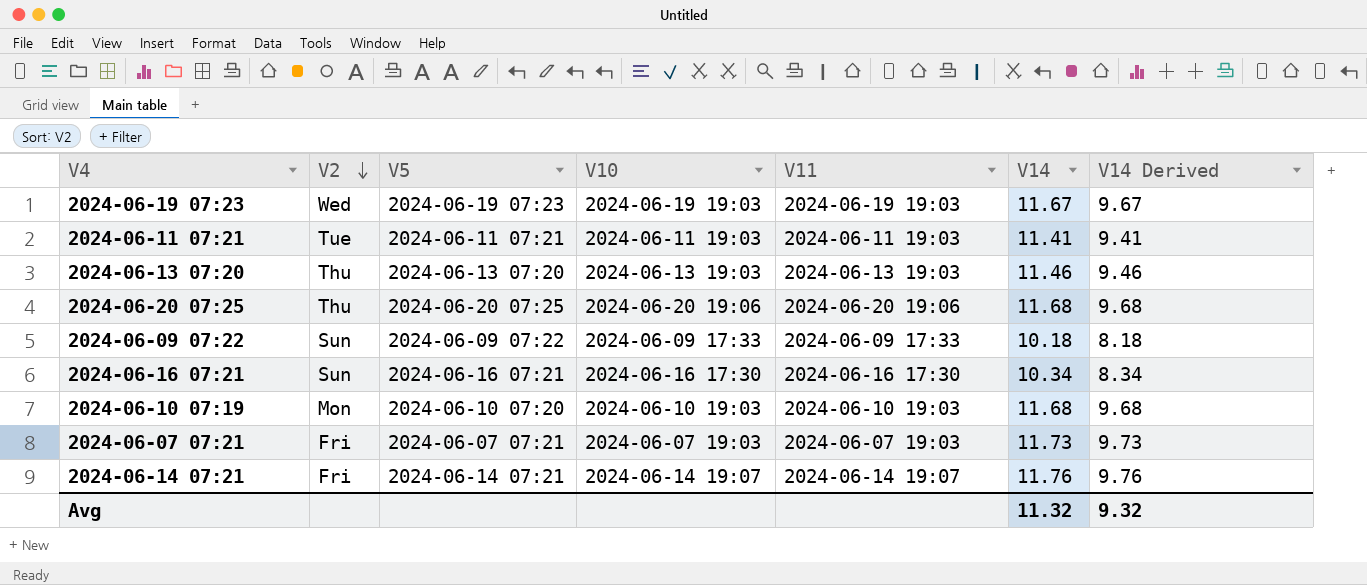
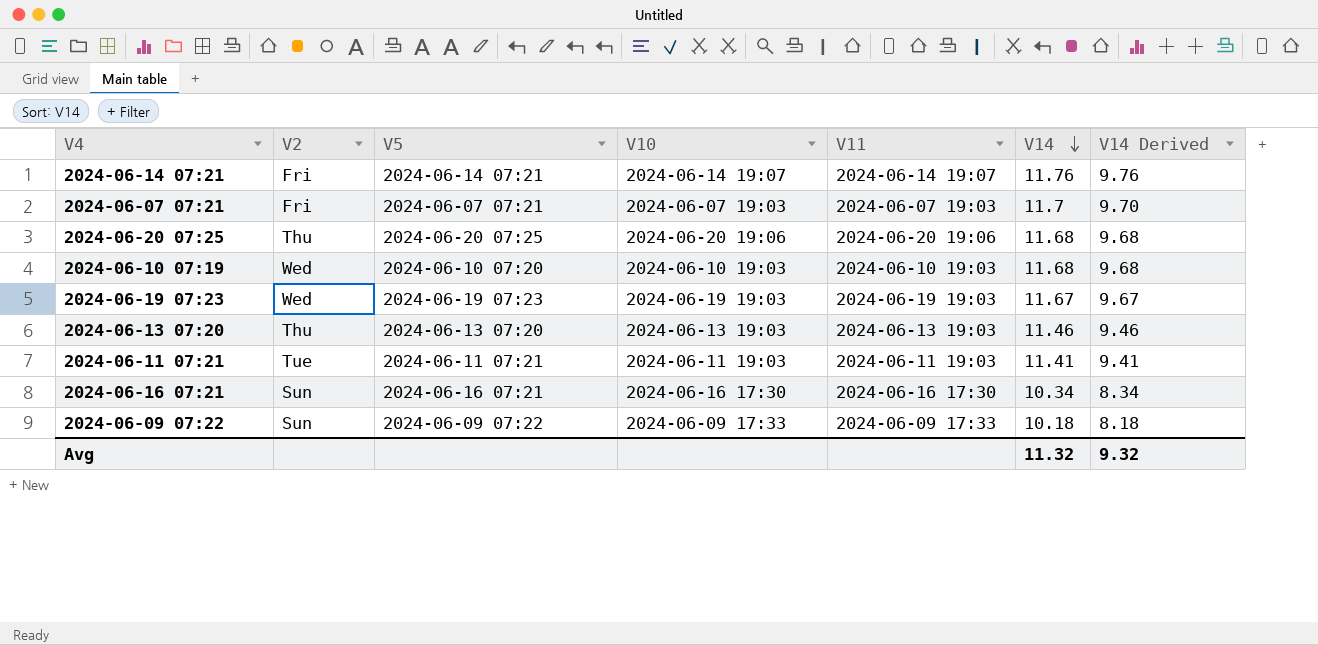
row order: V2 descending -> V14 descending
2024-06-07 07:21 | V14: 11.73 -> 11.7
2024-06-07 07:21 | V14 Derived: 9.73 -> 9.70
2024-06-10 07:19 | V2: Mon -> Wed

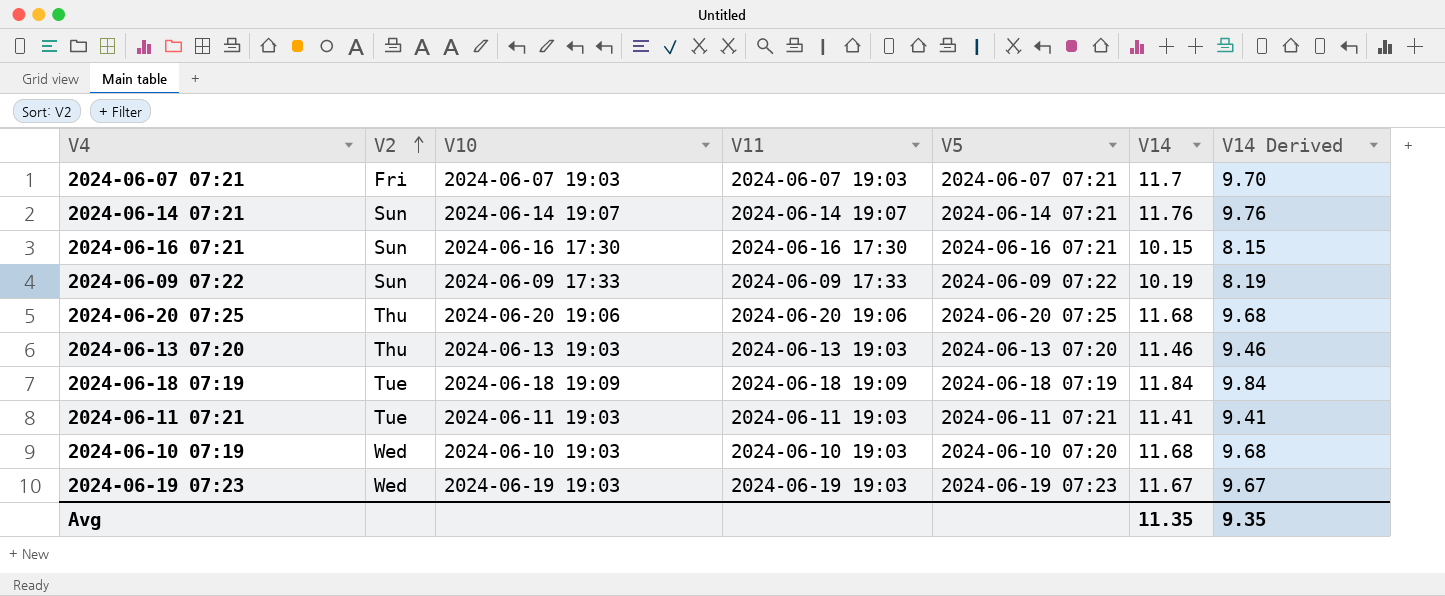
row order: V14 descending -> V2 ascending
column V5 | position: 3 -> 5
2024-06-14 07:21 | V2: Fri -> Sun
2024-06-16 07:21 | V14: 10.34 -> 10.15
2024-06-16 07:21 | V14 Derived: 8.34 -> 8.15
2024-06-09 07:22 | V14: 10.18 -> 10.19
2024-06-09 07:22 | V14 Derived: 8.18 -> 8.19
row 2024-06-18 07:19: none -> Tue | 2024-06-18 19:09 | 2024-06-18 19:09 | 2024-06-18 07:19 | 11.84 | 9.84
Avg | V14: 11.32 -> 11.35
Avg | V14 Derived: 9.32 -> 9.35

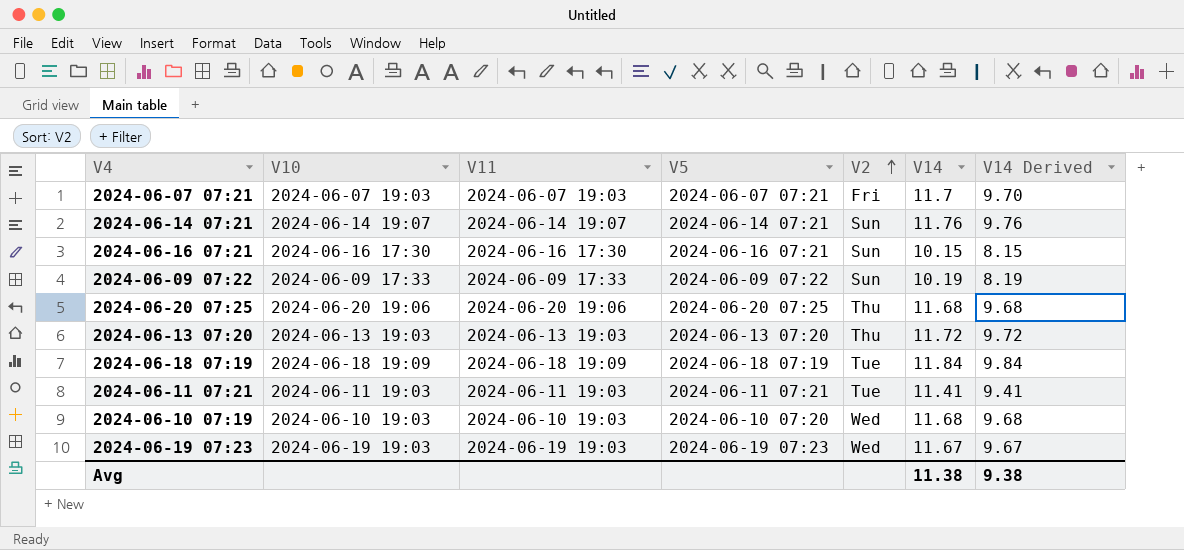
column V2 | position: 2 -> 5
2024-06-13 07:20 | V14: 11.46 -> 11.72
2024-06-13 07:20 | V14 Derived: 9.46 -> 9.72
Avg | V14: 11.35 -> 11.38
Avg | V14 Derived: 9.35 -> 9.38

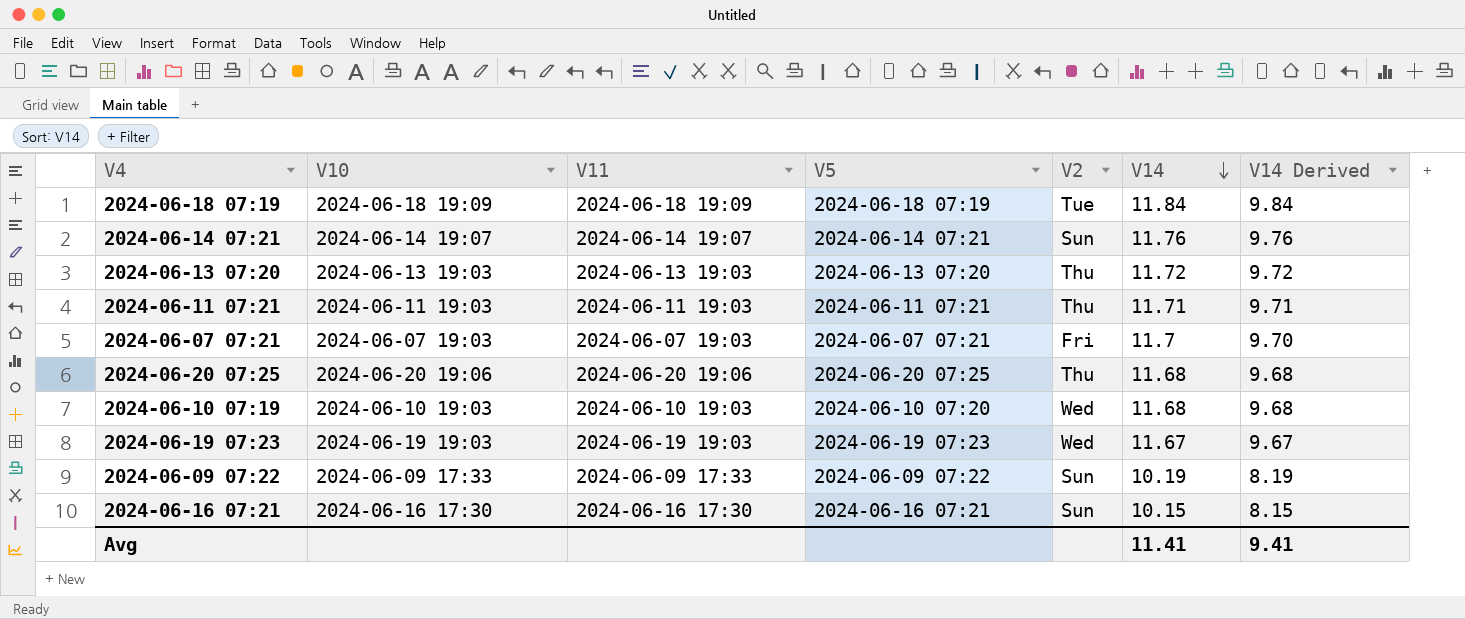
row order: V2 ascending -> V14 descending
2024-06-11 07:21 | V2: Tue -> Thu
2024-06-11 07:21 | V14: 11.41 -> 11.71
2024-06-11 07:21 | V14 Derived: 9.41 -> 9.71
Avg | V14: 11.38 -> 11.41
Avg | V14 Derived: 9.38 -> 9.41

